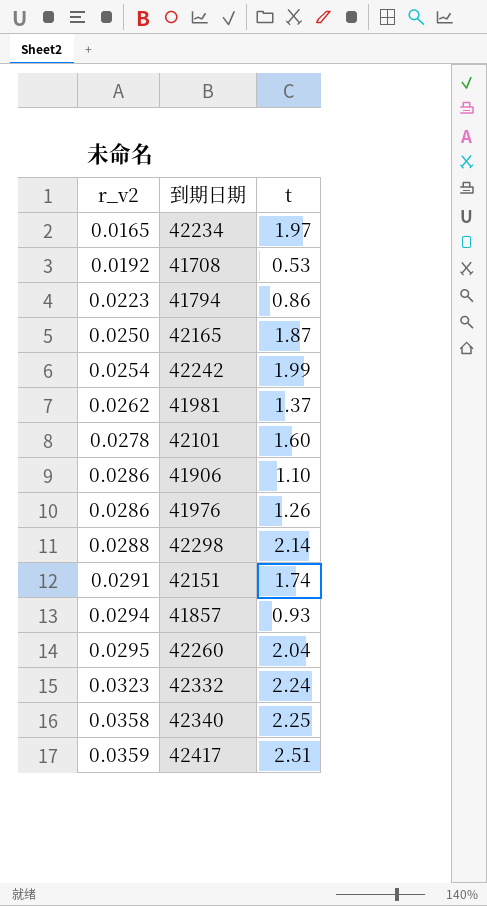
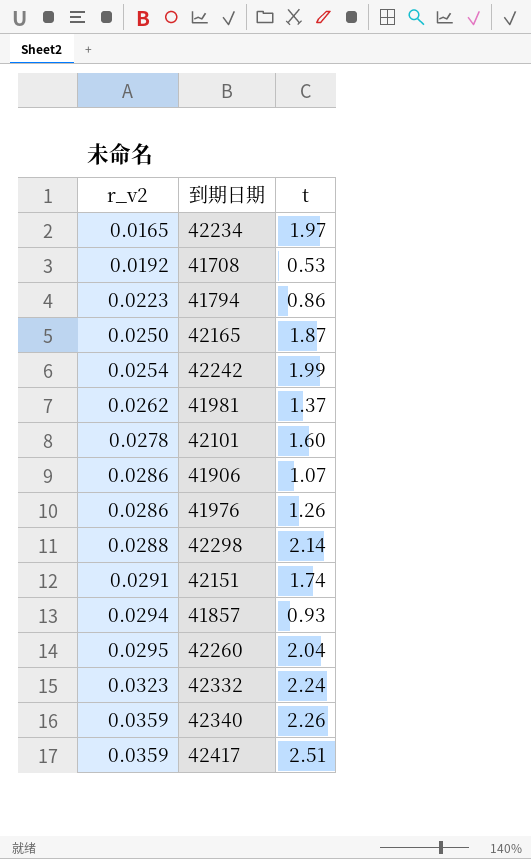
41906 | t: 1.10 -> 1.07
42340 | r_v2: 0.0358 -> 0.0359
42340 | t: 2.25 -> 2.26

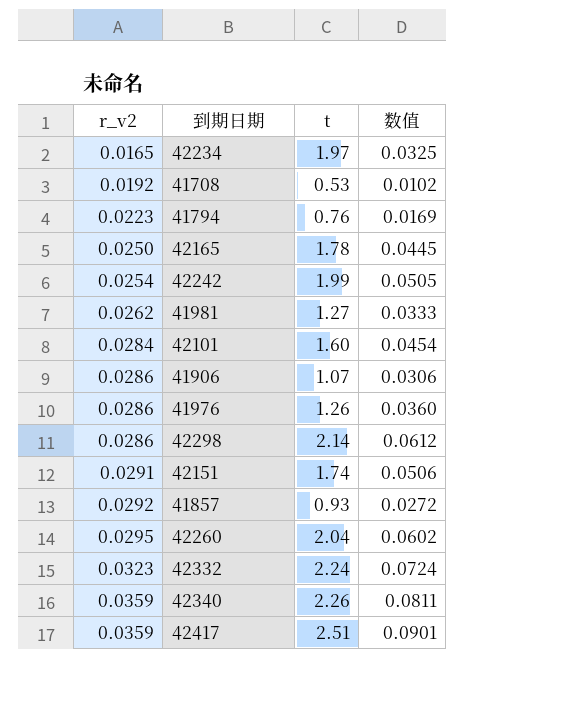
column 数值 | formula: none -> [r_v2] * [t]
41794 | t: 0.86 -> 0.76
42165 | t: 1.87 -> 1.78
41981 | t: 1.37 -> 1.27
42101 | r_v2: 0.0278 -> 0.0284
42298 | r_v2: 0.0288 -> 0.0286
41857 | r_v2: 0.0294 -> 0.0292

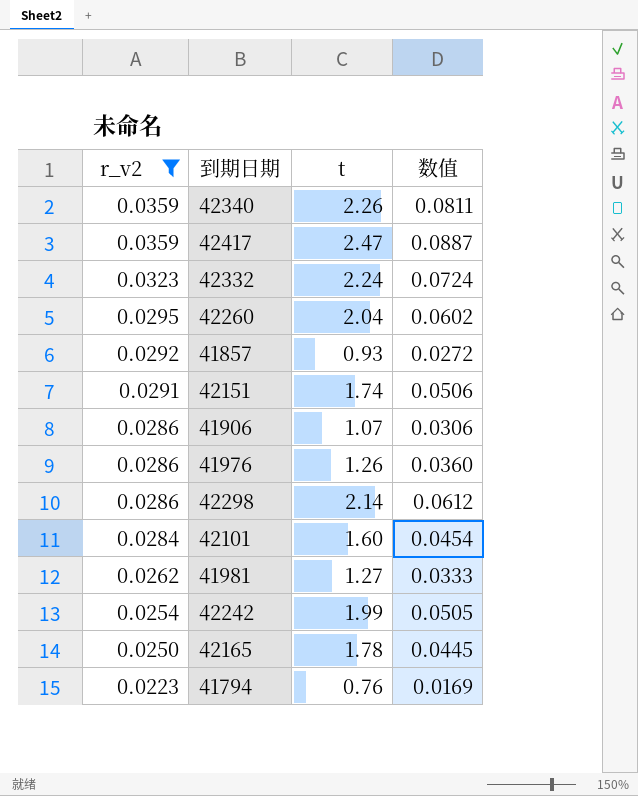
filter: none -> r_v2 >= 0.0223
row order: r_v2 ascending -> r_v2 descending
42417 | t: 2.51 -> 2.47
42417 | 数值: 0.0901 -> 0.0887

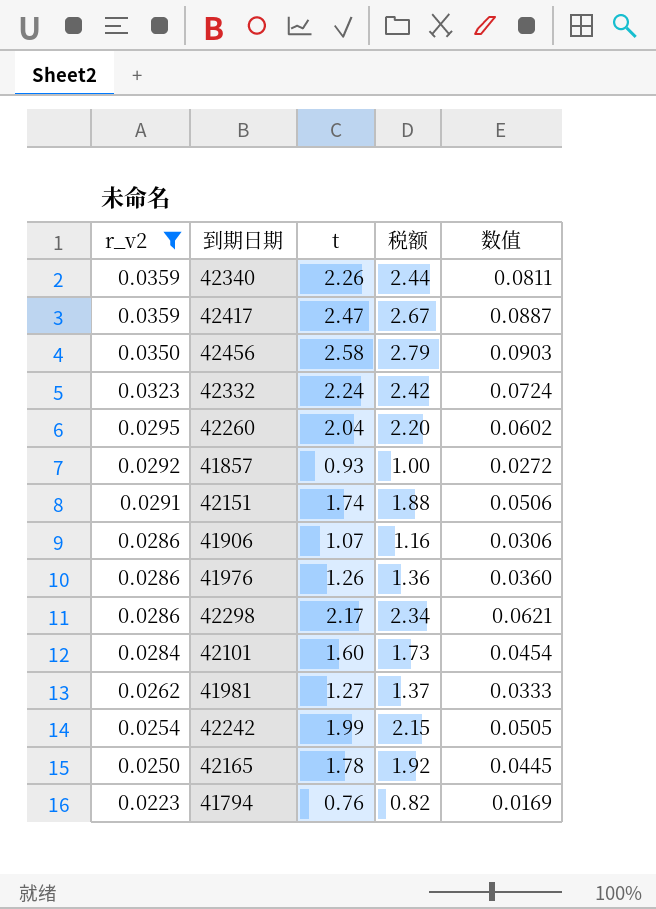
column 税额 | formula: none -> [t] * 1.08
row 42456: none -> 0.0350 | 2.58 | 2.79 | 0.0903
42298 | t: 2.14 -> 2.17
42298 | 数值: 0.0612 -> 0.0621

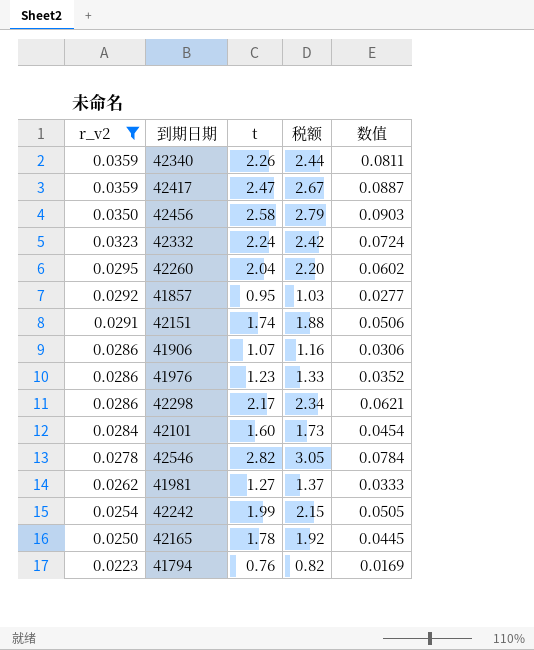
41857 | t: 0.93 -> 0.95
41857 | 税额: 1.00 -> 1.03
41857 | 数值: 0.0272 -> 0.0277
41976 | t: 1.26 -> 1.23
41976 | 税额: 1.36 -> 1.33
41976 | 数值: 0.0360 -> 0.0352
row 42546: none -> 0.0278 | 2.82 | 3.05 | 0.0784

